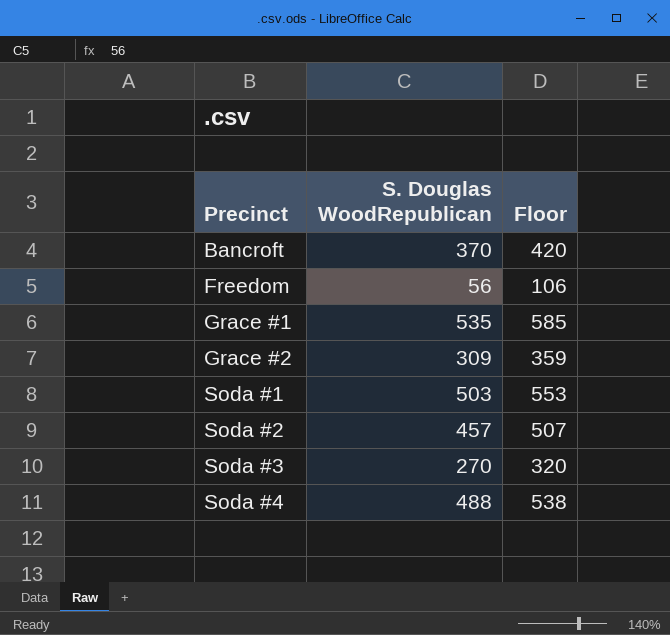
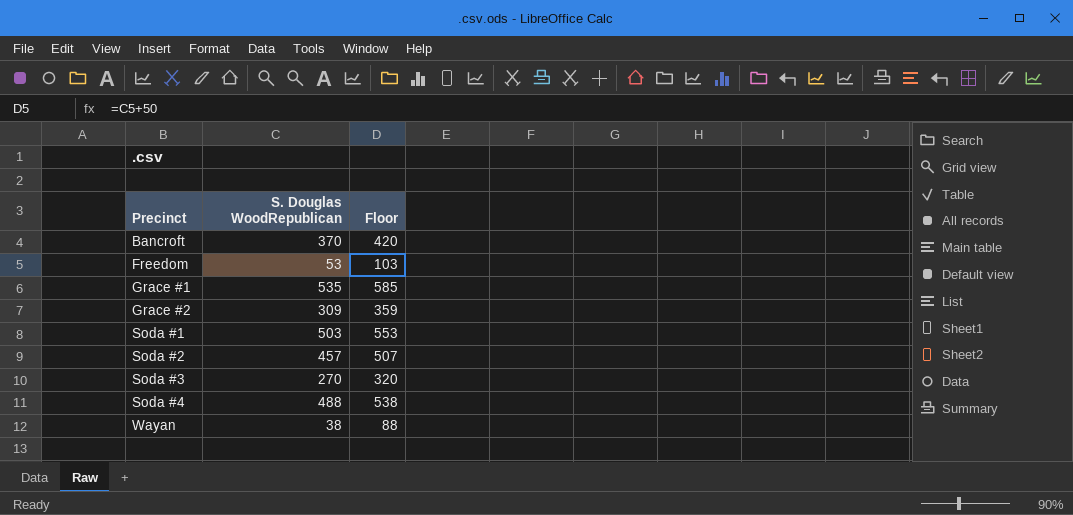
Freedom | S. Douglas WoodRepublican: 56 -> 53
Freedom | Floor: 106 -> 103
row Wayan: none -> 38 | 88

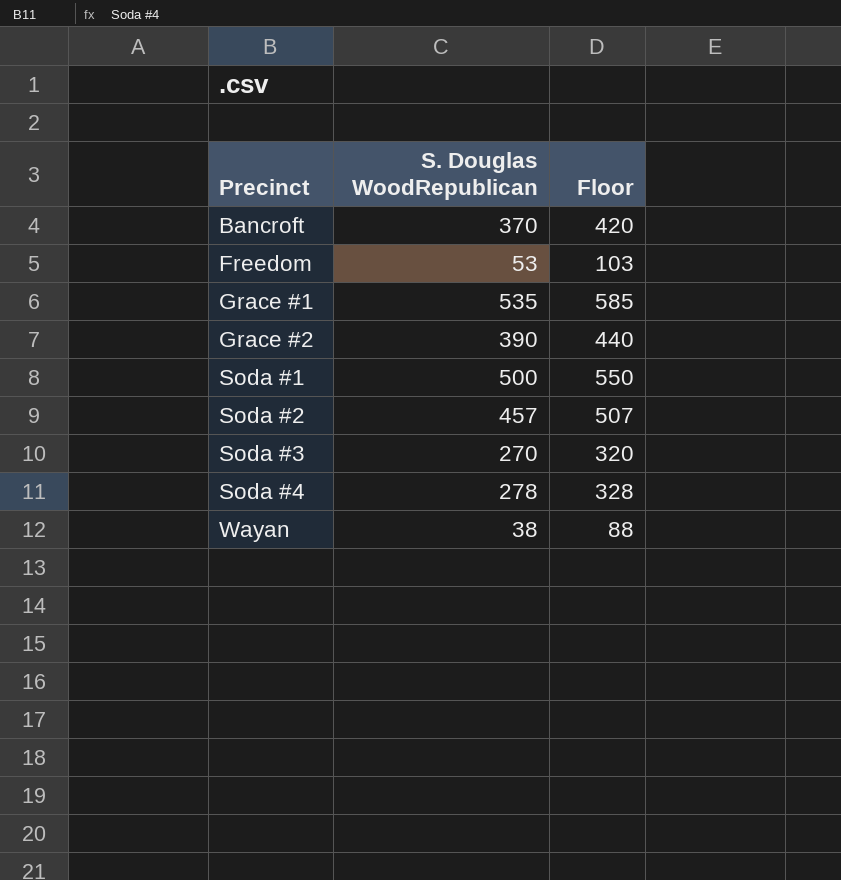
Grace #2 | S. Douglas WoodRepublican: 309 -> 390
Grace #2 | Floor: 359 -> 440
Soda #1 | S. Douglas WoodRepublican: 503 -> 500
Soda #1 | Floor: 553 -> 550
Soda #4 | S. Douglas WoodRepublican: 488 -> 278
Soda #4 | Floor: 538 -> 328

